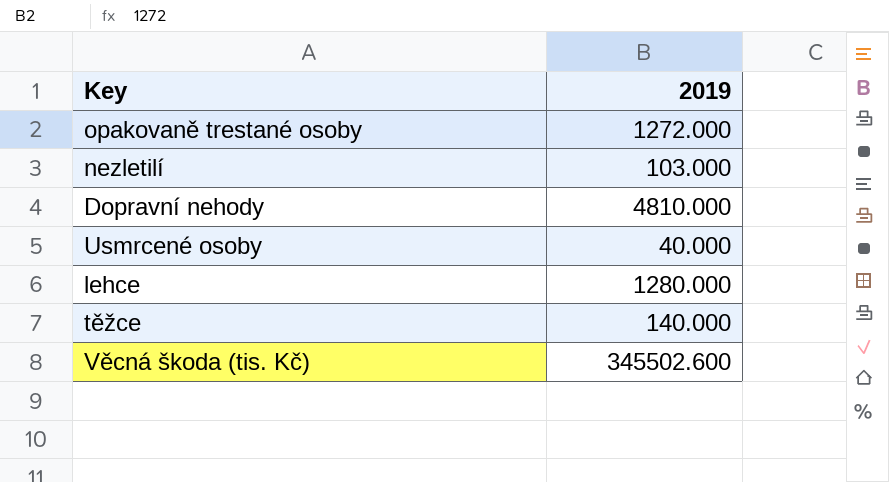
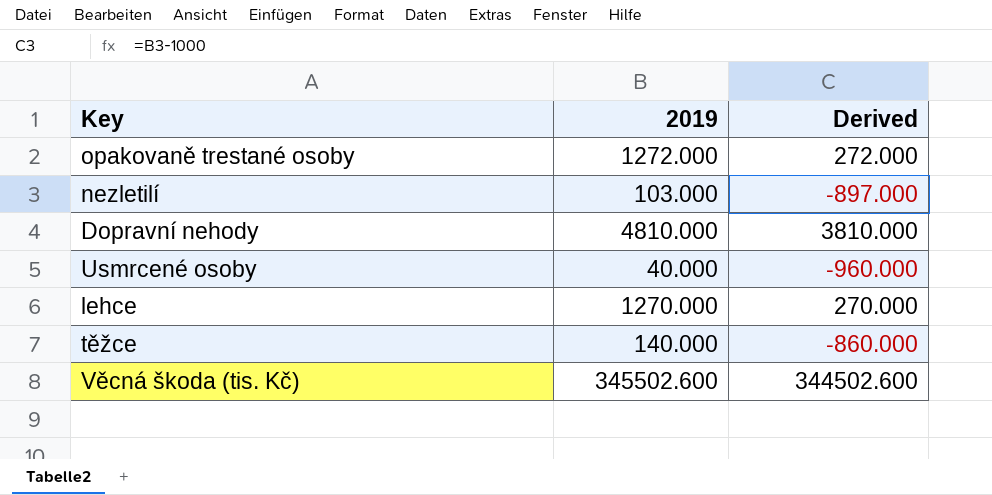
column Derived | formula: none -> [2019] - 1000
lehce | 2019: 1280.000 -> 1270.000

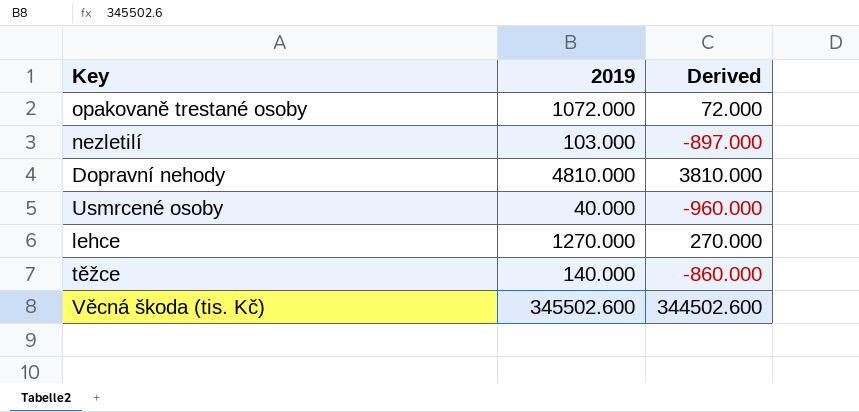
opakovaně trestané osoby | 2019: 1272.000 -> 1072.000
opakovaně trestané osoby | Derived: 272.000 -> 72.000

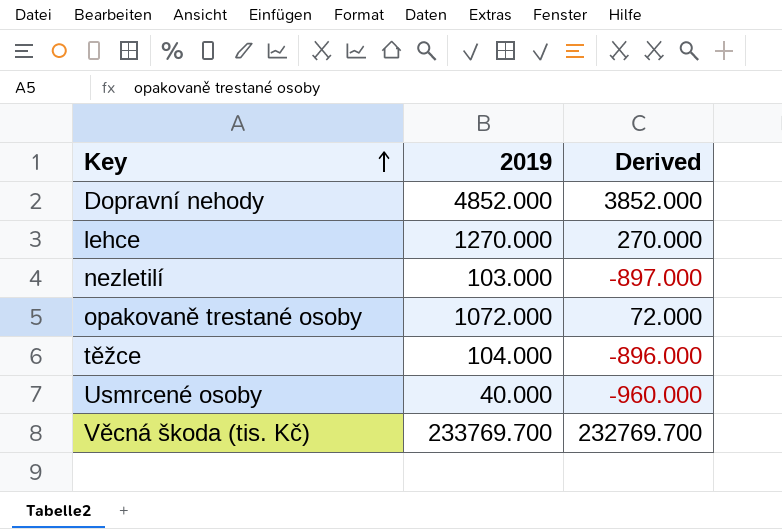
row order: none -> Key ascending
Dopravní nehody | 2019: 4810.000 -> 4852.000
Dopravní nehody | Derived: 3810.000 -> 3852.000
těžce | 2019: 140.000 -> 104.000
těžce | Derived: -860.000 -> -896.000
Věcná škoda (tis. Kč) | 2019: 345502.600 -> 233769.700
Věcná škoda (tis. Kč) | Derived: 344502.600 -> 232769.700

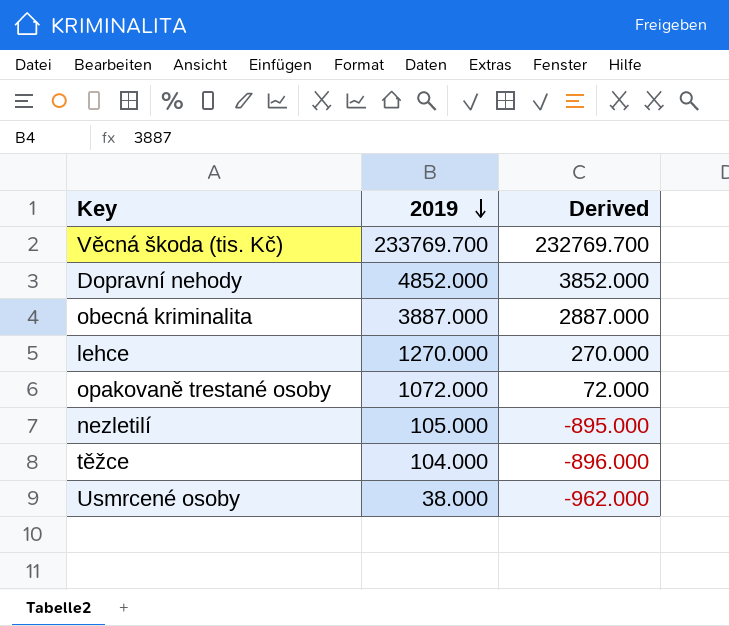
row order: Key ascending -> 2019 descending
row obecná kriminalita: none -> 3887.000 | 2887.000
nezletilí | 2019: 103.000 -> 105.000
nezletilí | Derived: -897.000 -> -895.000
Usmrcené osoby | 2019: 40.000 -> 38.000
Usmrcené osoby | Derived: -960.000 -> -962.000

